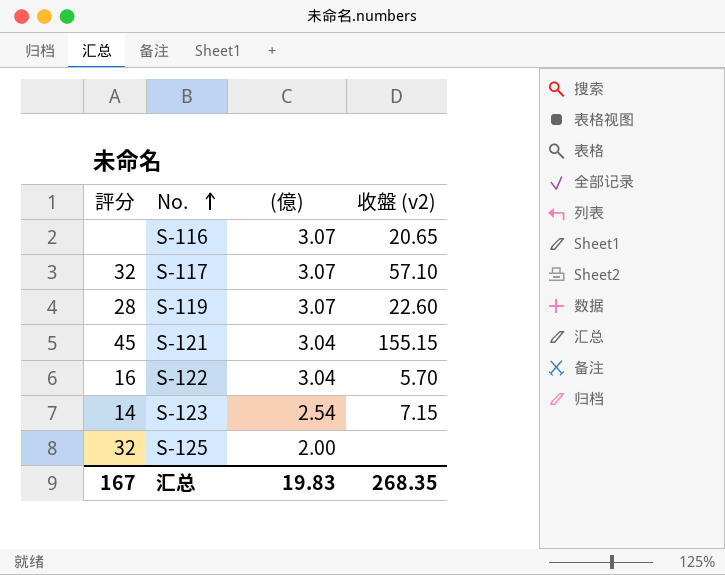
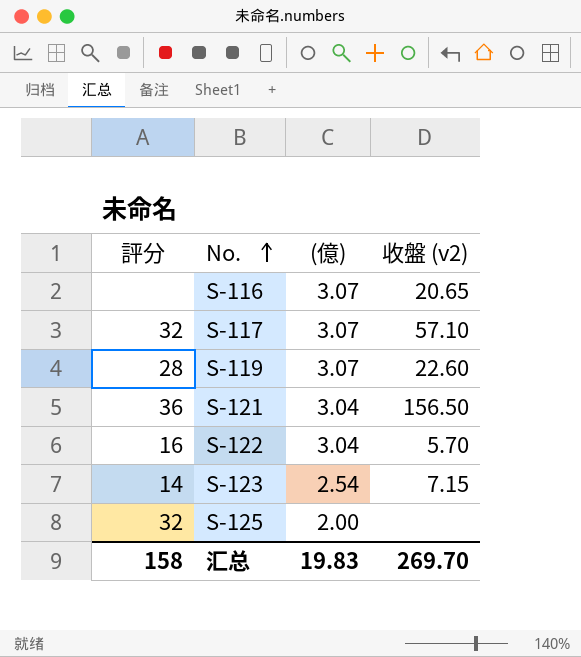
S-121 | 評分: 45 -> 36
S-121 | 收盤 (v2): 155.15 -> 156.50
汇总 | 評分: 167 -> 158
汇总 | 收盤 (v2): 268.35 -> 269.70

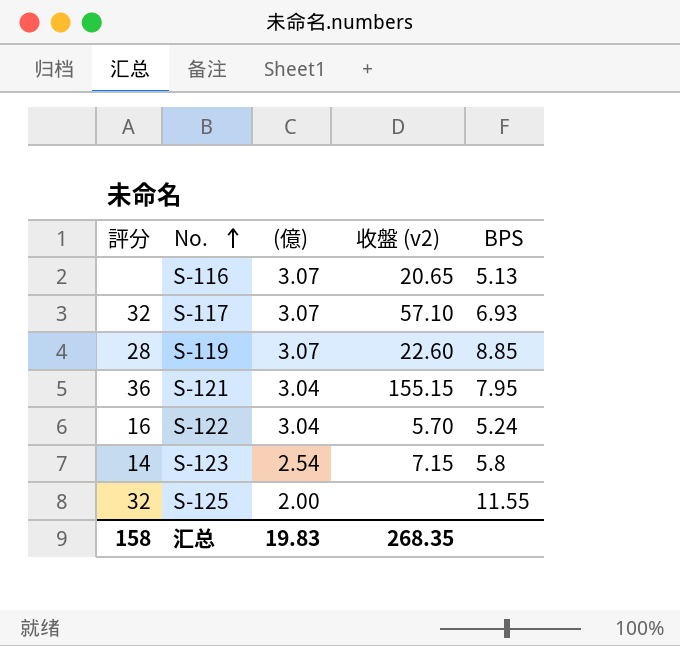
column BPS | position: none -> 5
S-121 | 收盤 (v2): 156.50 -> 155.15
汇总 | 收盤 (v2): 269.70 -> 268.35

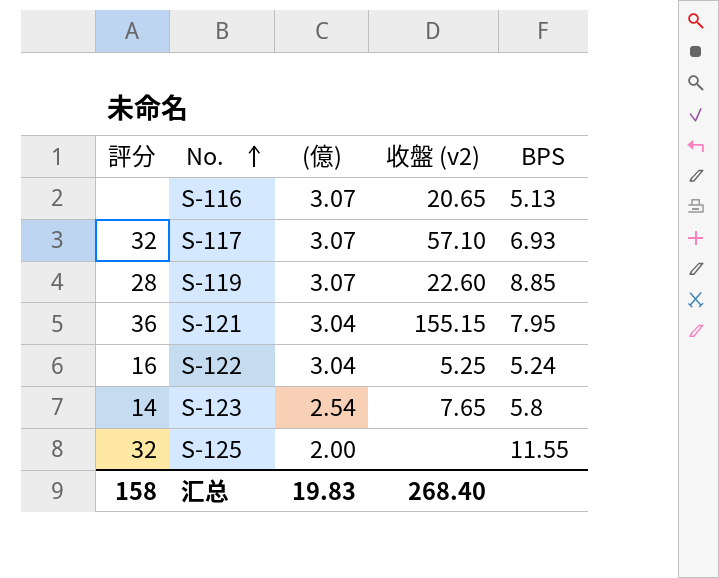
S-122 | 收盤 (v2): 5.70 -> 5.25
S-123 | 收盤 (v2): 7.15 -> 7.65
汇总 | 收盤 (v2): 268.35 -> 268.40

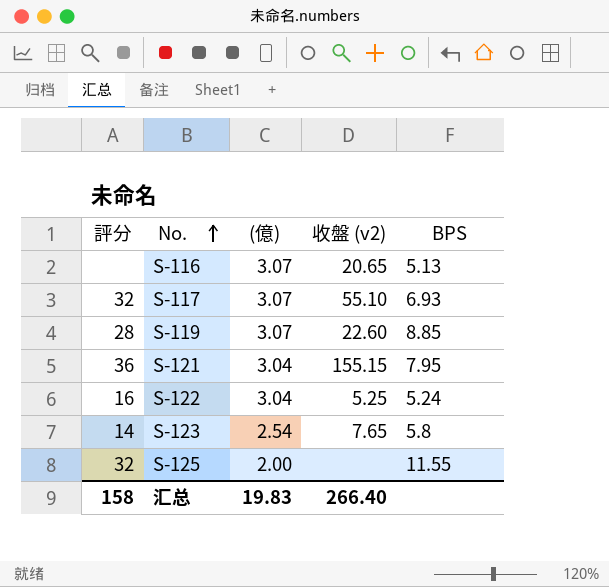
S-117 | 收盤 (v2): 57.10 -> 55.10
汇总 | 收盤 (v2): 268.40 -> 266.40

